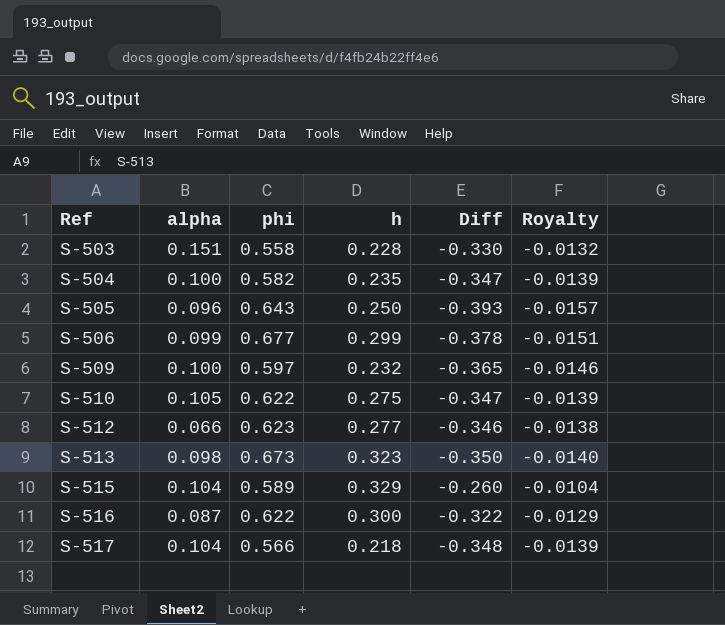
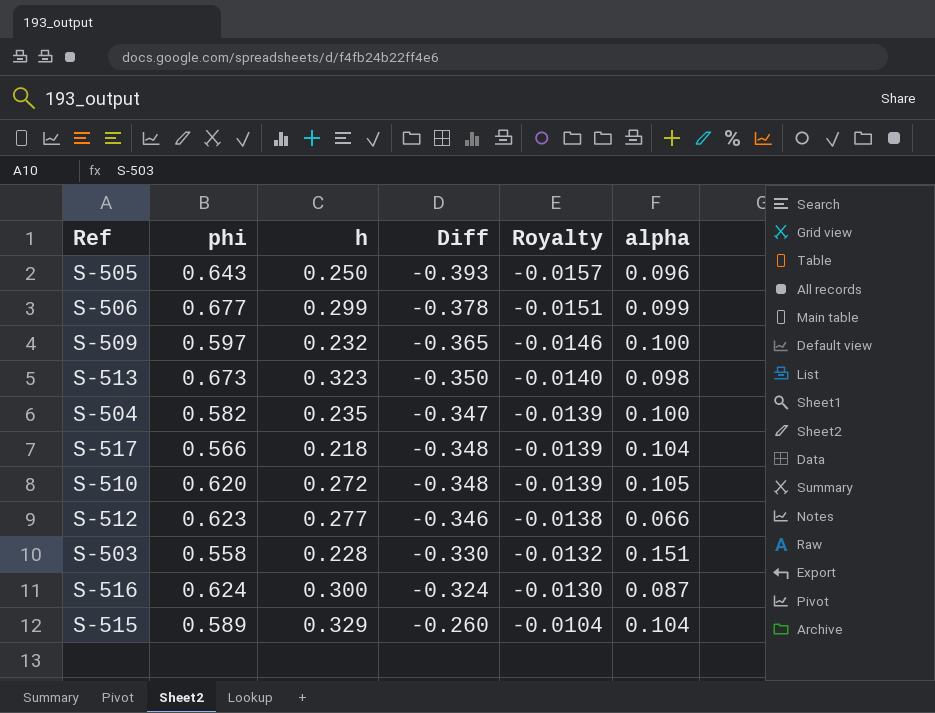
row order: Ref ascending -> Royalty ascending
column alpha | position: 2 -> 6
S-510 | phi: 0.622 -> 0.620
S-510 | h: 0.275 -> 0.272
S-510 | Diff: -0.347 -> -0.348
S-516 | phi: 0.622 -> 0.624
S-516 | Diff: -0.322 -> -0.324
S-516 | Royalty: -0.0129 -> -0.0130

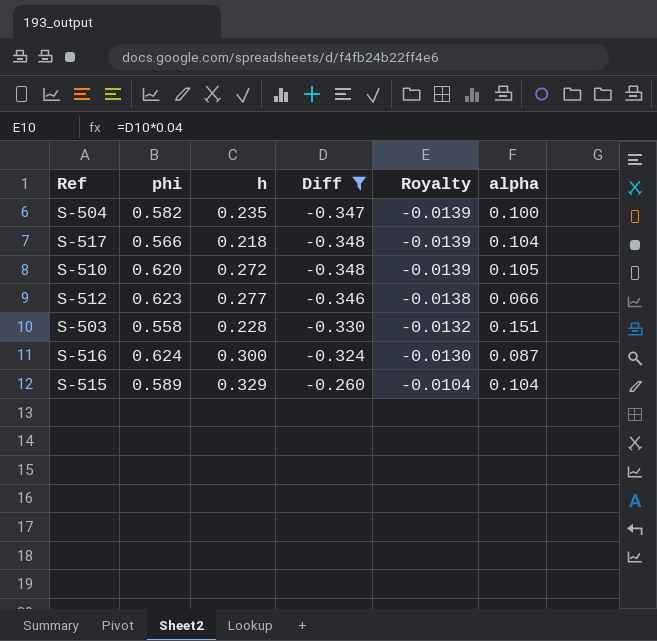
filter: none -> Diff >= -0.348

